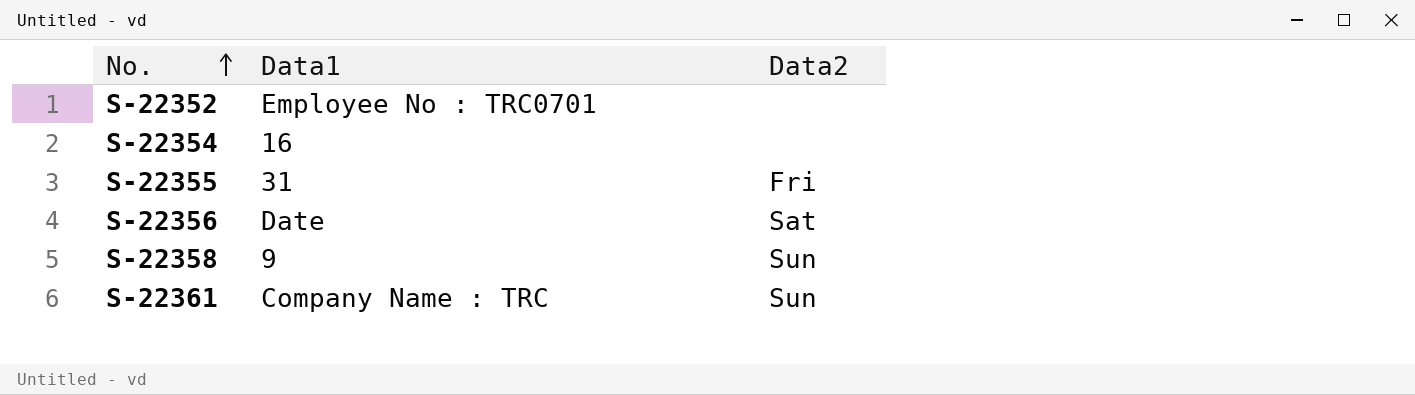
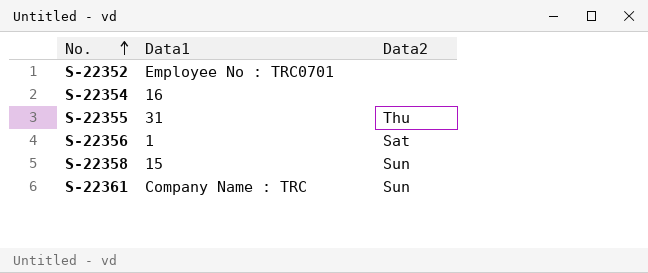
S-22355 | Data2: Fri -> Thu
S-22356 | Data1: Date -> 1
S-22358 | Data1: 9 -> 15

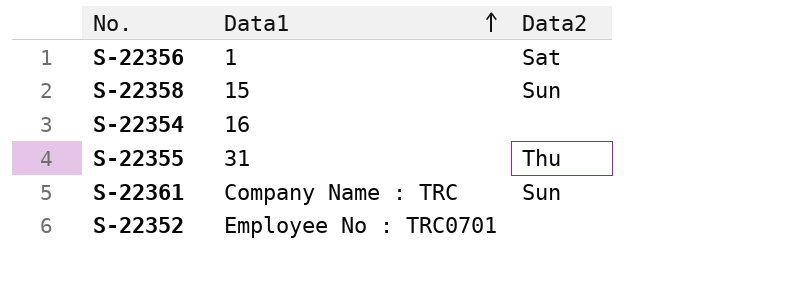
row order: No. ascending -> Data1 ascending

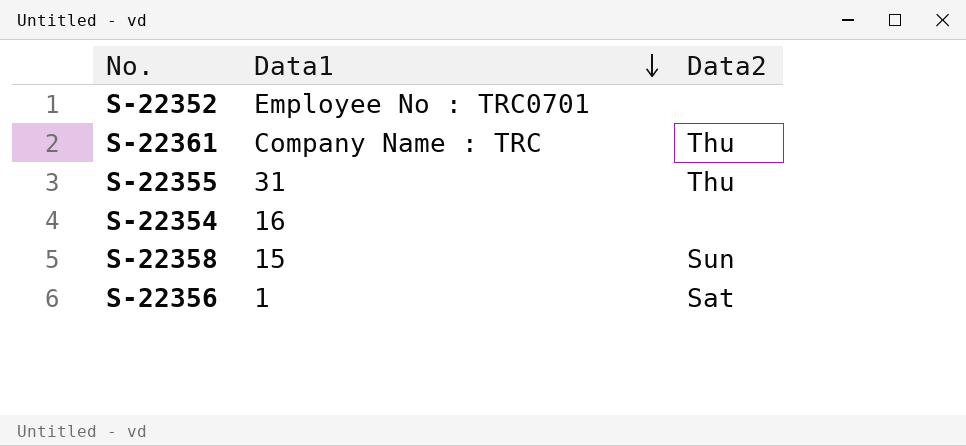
row order: Data1 ascending -> Data1 descending
S-22361 | Data2: Sun -> Thu

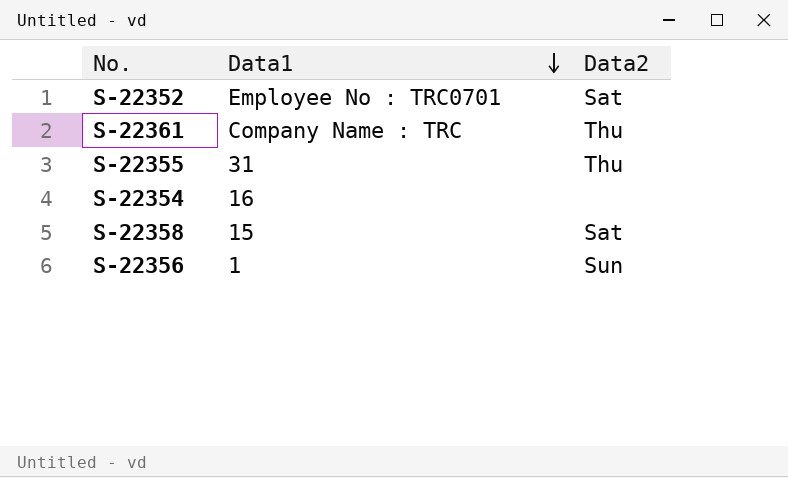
S-22352 | Data2: none -> Sat
S-22358 | Data2: Sun -> Sat
S-22356 | Data2: Sat -> Sun

